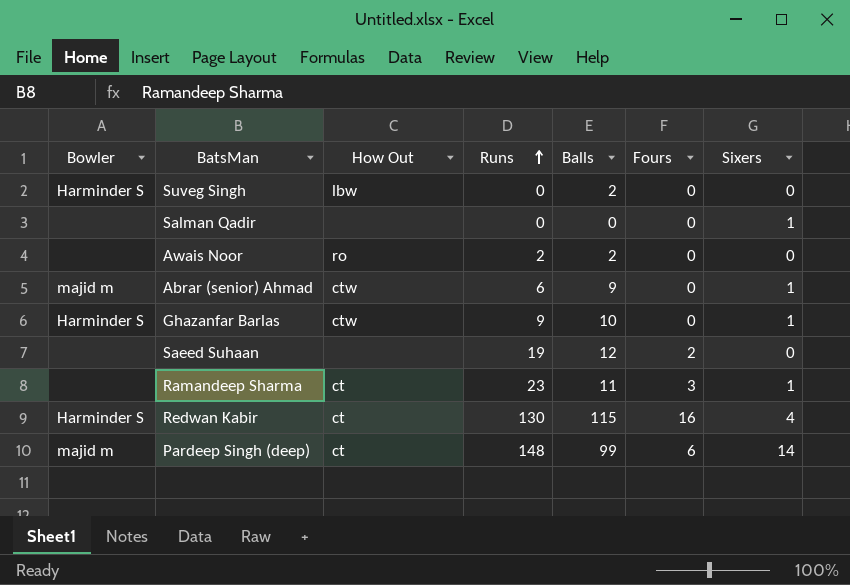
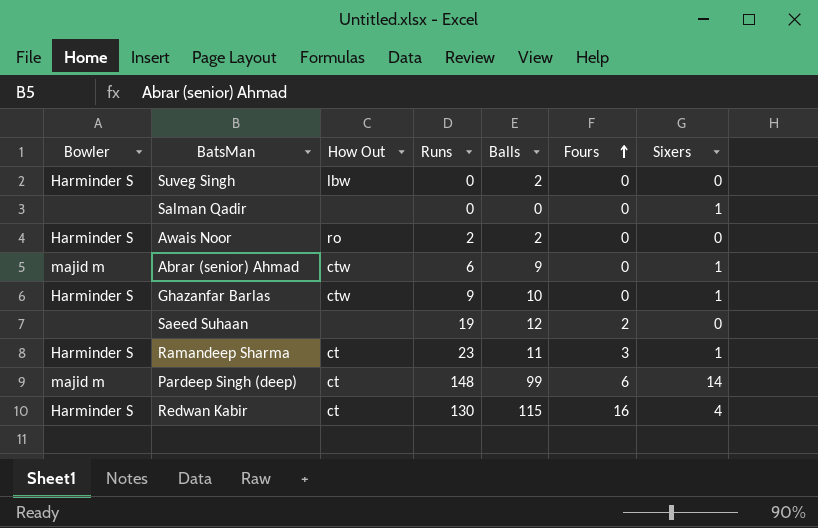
row order: Runs ascending -> Fours ascending
Awais Noor | Bowler: none -> Harminder S
Ramandeep Sharma | Bowler: none -> Harminder S

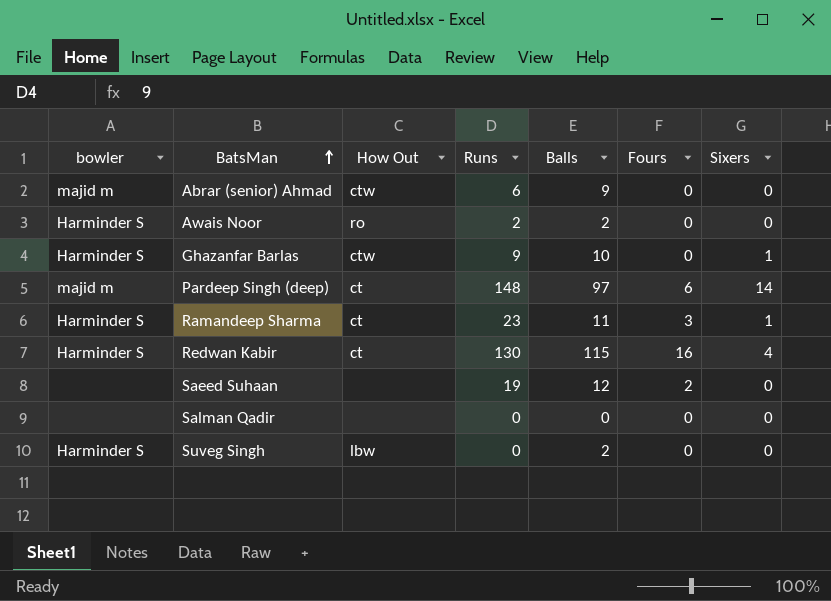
row order: Fours ascending -> BatsMan ascending
column name: Bowler -> bowler
Abrar (senior) Ahmad | Sixers: 1 -> 0
Pardeep Singh (deep) | Balls: 99 -> 97
Salman Qadir | Sixers: 1 -> 0

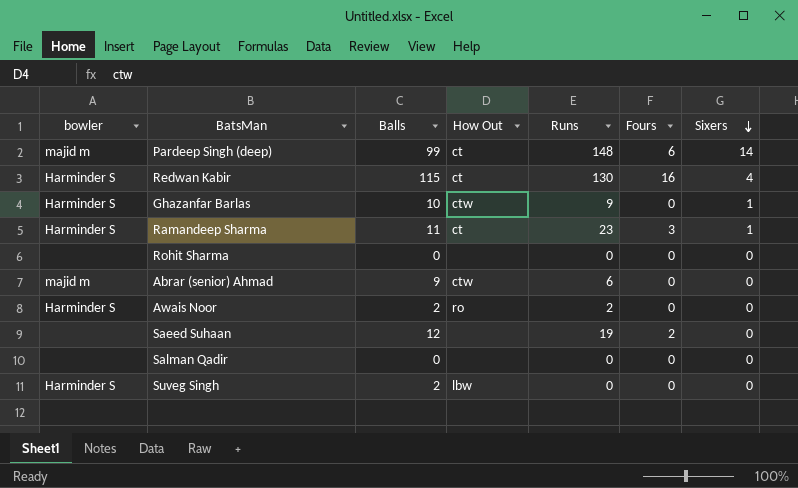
row order: BatsMan ascending -> Sixers descending
column Balls | position: 5 -> 3
Pardeep Singh (deep) | Balls: 97 -> 99
row Rohit Sharma: none -> none | 0 | none | 0 | 0 | 0

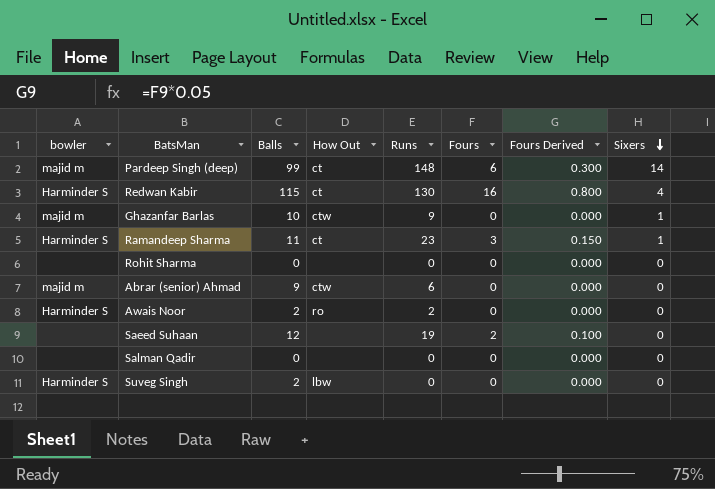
column Fours Derived | formula: none -> [Fours] * 0.05
Ghazanfar Barlas | bowler: Harminder S -> majid m

